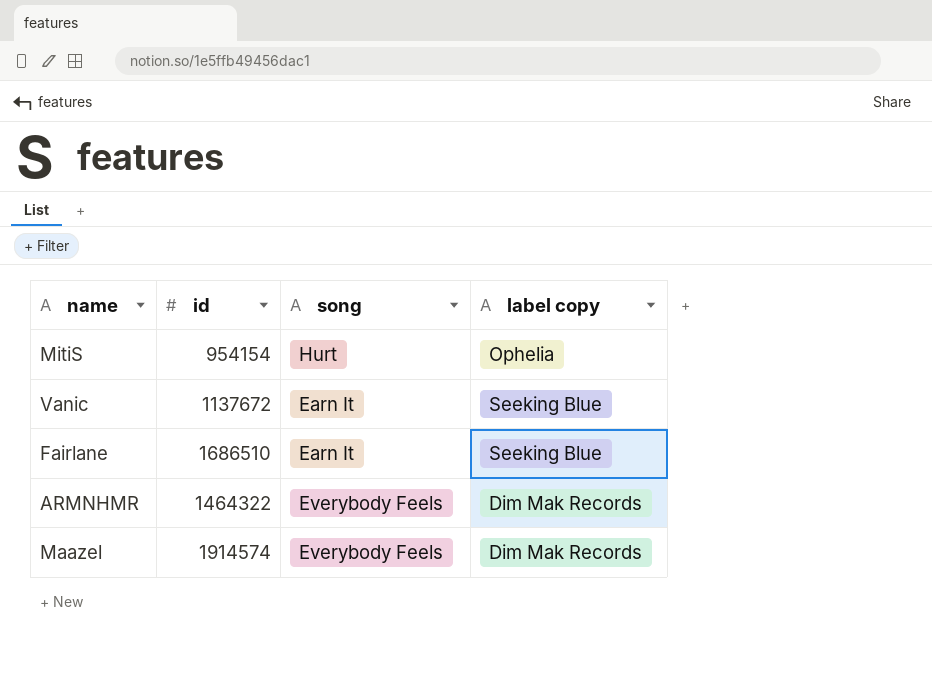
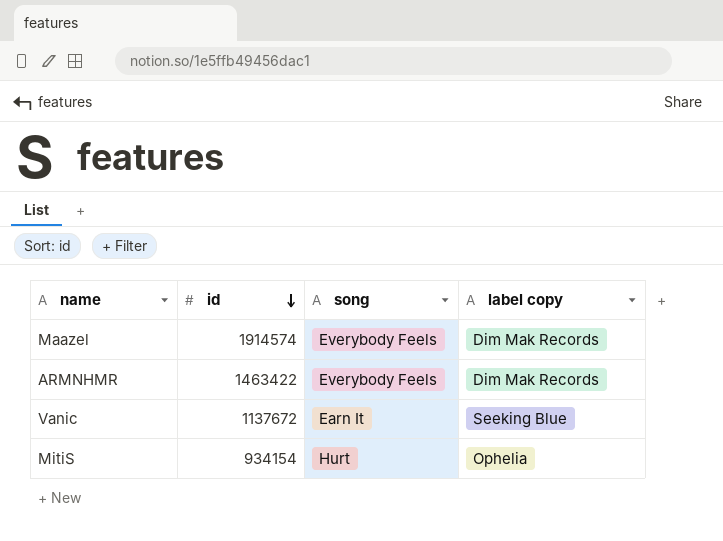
row order: none -> id descending
row Fairlane: 1686510 | Earn It | Seeking Blue -> none
ARMNHMR | id: 1464322 -> 1463422
MitiS | id: 954154 -> 934154

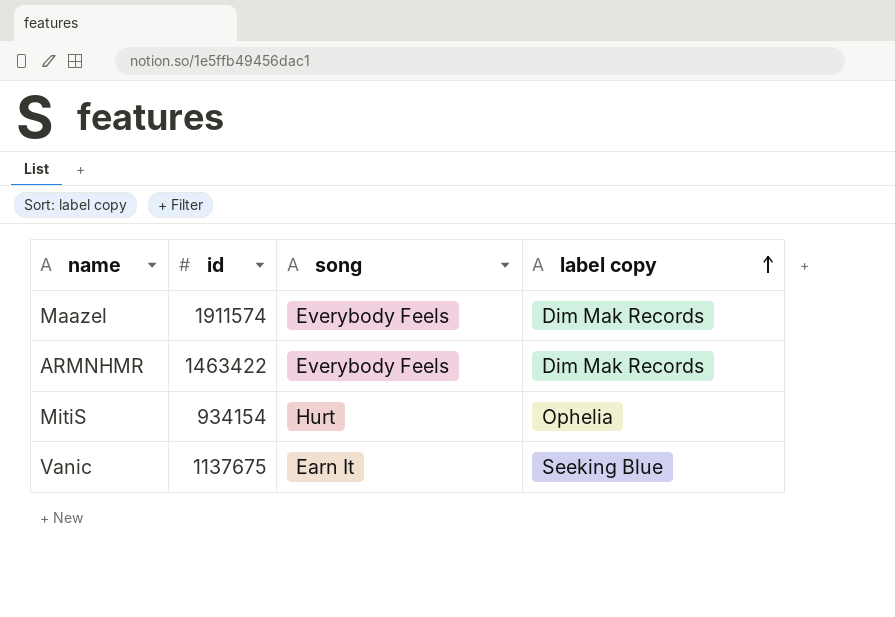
row order: id descending -> label copy ascending
Maazel | id: 1914574 -> 1911574
Vanic | id: 1137672 -> 1137675

